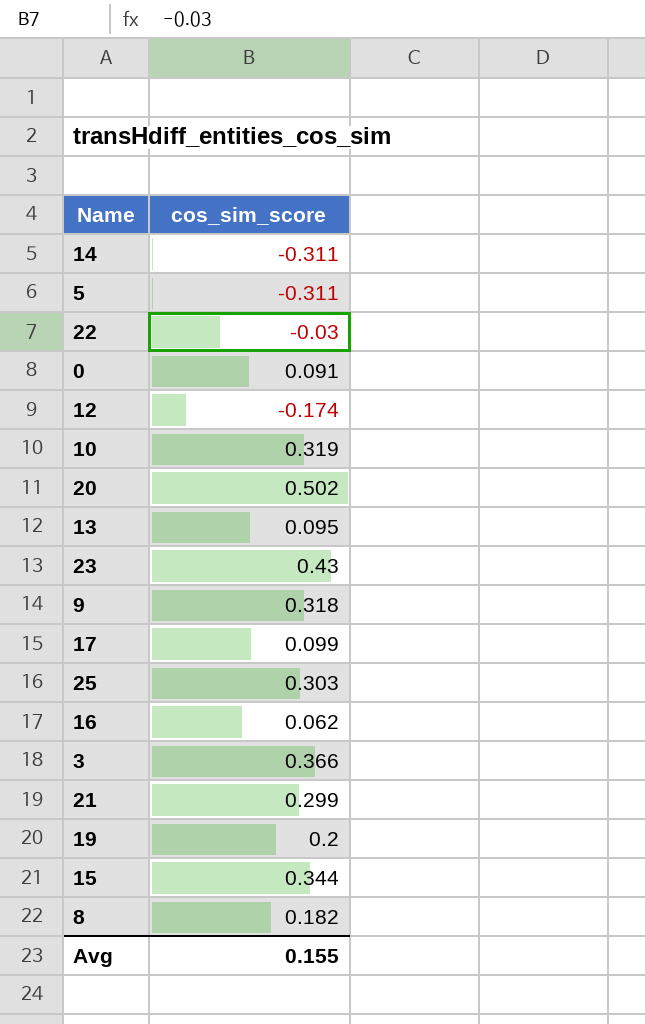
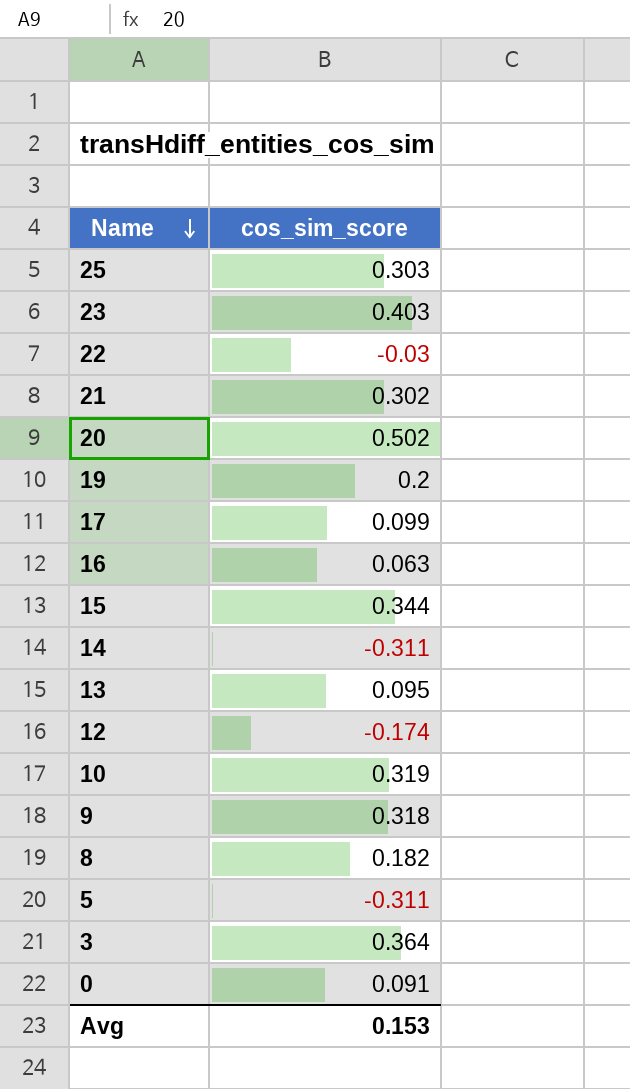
row order: none -> Name descending
23 | cos_sim_score: 0.43 -> 0.403
21 | cos_sim_score: 0.299 -> 0.302
16 | cos_sim_score: 0.062 -> 0.063
3 | cos_sim_score: 0.366 -> 0.364
Avg | cos_sim_score: 0.155 -> 0.153

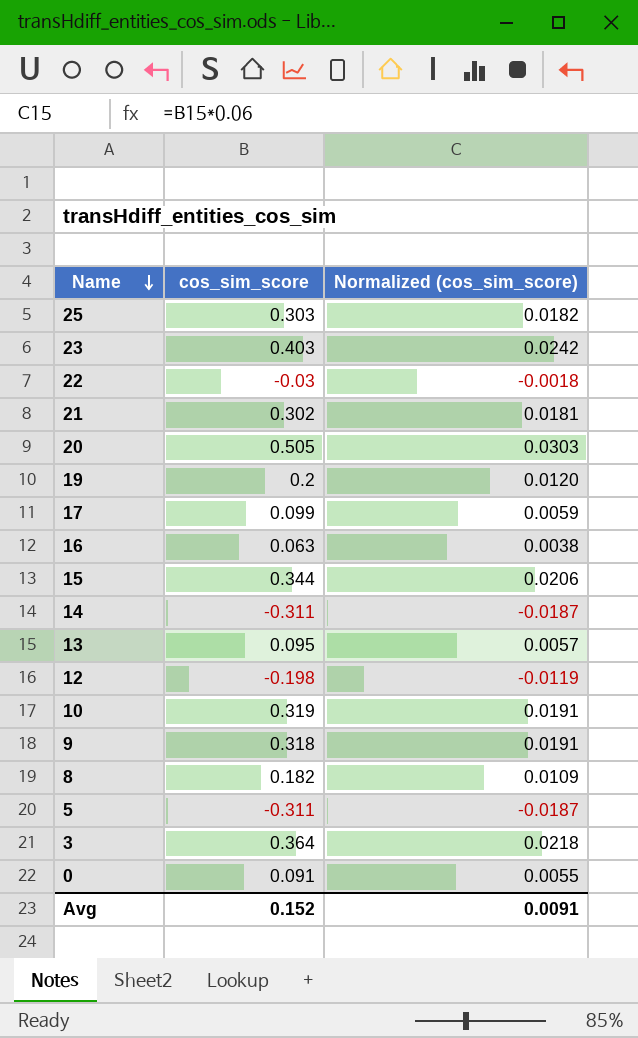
column Normalized (cos_sim_score) | formula: none -> [cos_sim_score] * 0.06
20 | cos_sim_score: 0.502 -> 0.505
12 | cos_sim_score: -0.174 -> -0.198
Avg | cos_sim_score: 0.153 -> 0.152

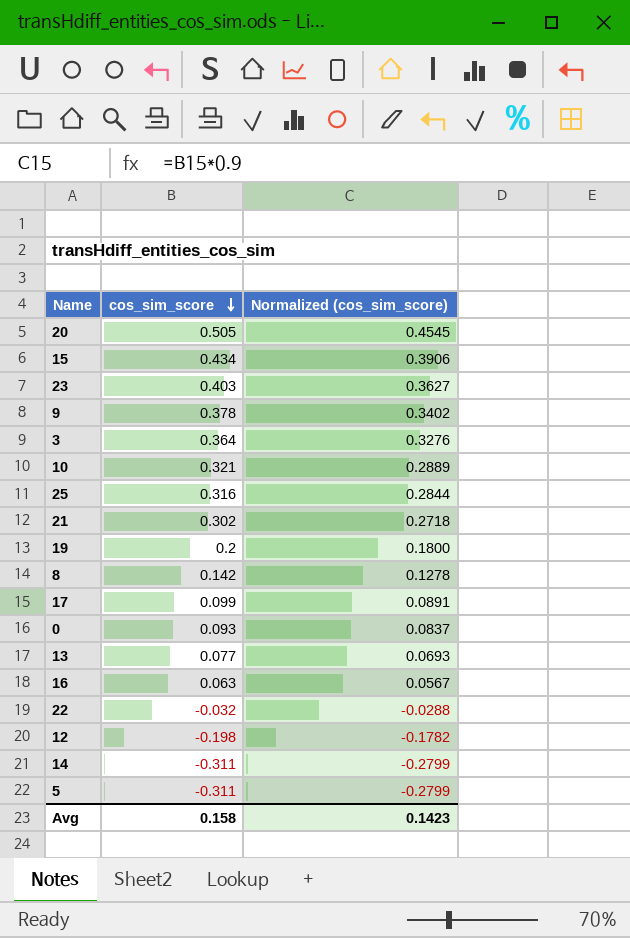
row order: Name descending -> cos_sim_score descending
column Normalized (cos_sim_score) | formula: [cos_sim_score] * 0.06 -> [cos_sim_score] * 0.9
15 | cos_sim_score: 0.344 -> 0.434
9 | cos_sim_score: 0.318 -> 0.378
10 | cos_sim_score: 0.319 -> 0.321
25 | cos_sim_score: 0.303 -> 0.316
8 | cos_sim_score: 0.182 -> 0.142
0 | cos_sim_score: 0.091 -> 0.093
13 | cos_sim_score: 0.095 -> 0.077
22 | cos_sim_score: -0.03 -> -0.032
Avg | cos_sim_score: 0.152 -> 0.158
Avg | Normalized (cos_sim_score): 0.0091 -> 0.1423

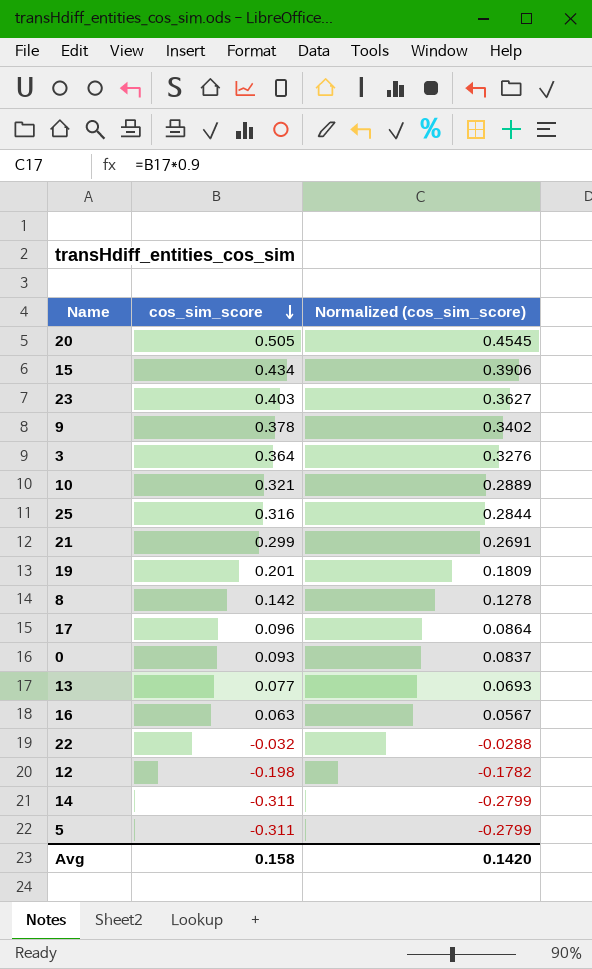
21 | cos_sim_score: 0.302 -> 0.299
21 | Normalized (cos_sim_score): 0.2718 -> 0.2691
19 | cos_sim_score: 0.2 -> 0.201
19 | Normalized (cos_sim_score): 0.1800 -> 0.1809
17 | cos_sim_score: 0.099 -> 0.096
17 | Normalized (cos_sim_score): 0.0891 -> 0.0864
Avg | Normalized (cos_sim_score): 0.1423 -> 0.1420

